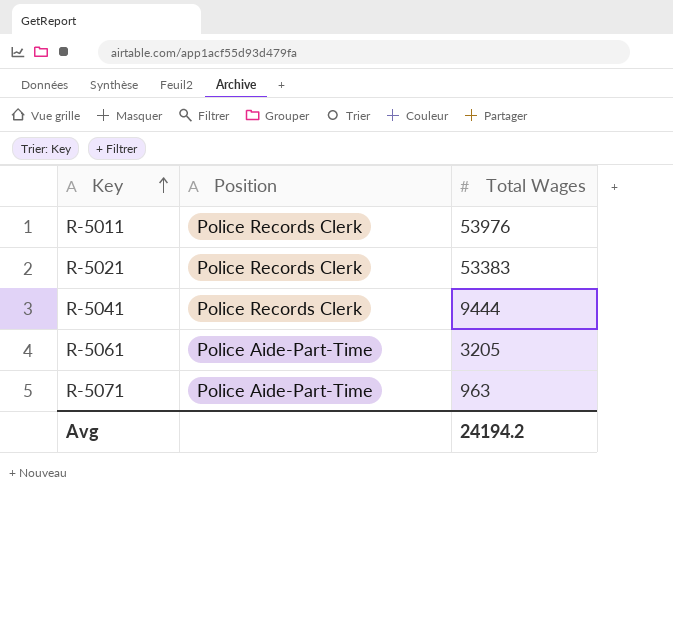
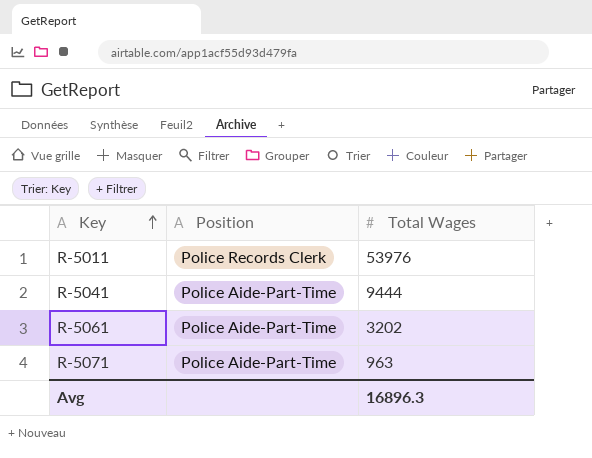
row R-5021: Police Records Clerk | 53383 -> none
R-5041 | Position: Police Records Clerk -> Police Aide-Part-Time
R-5061 | Total Wages: 3205 -> 3202
Avg | Total Wages: 24194.2 -> 16896.3

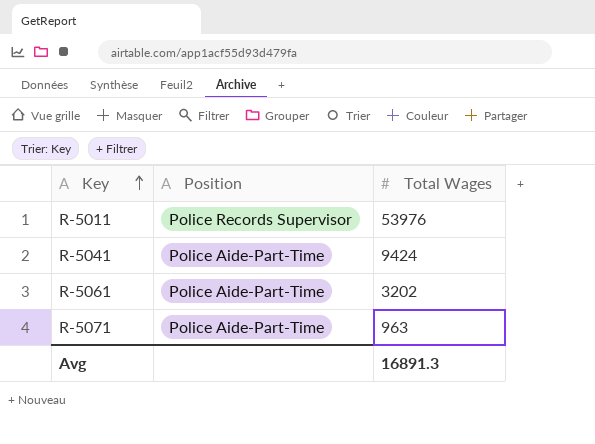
R-5011 | Position: Police Records Clerk -> Police Records Supervisor
R-5041 | Total Wages: 9444 -> 9424
Avg | Total Wages: 16896.3 -> 16891.3

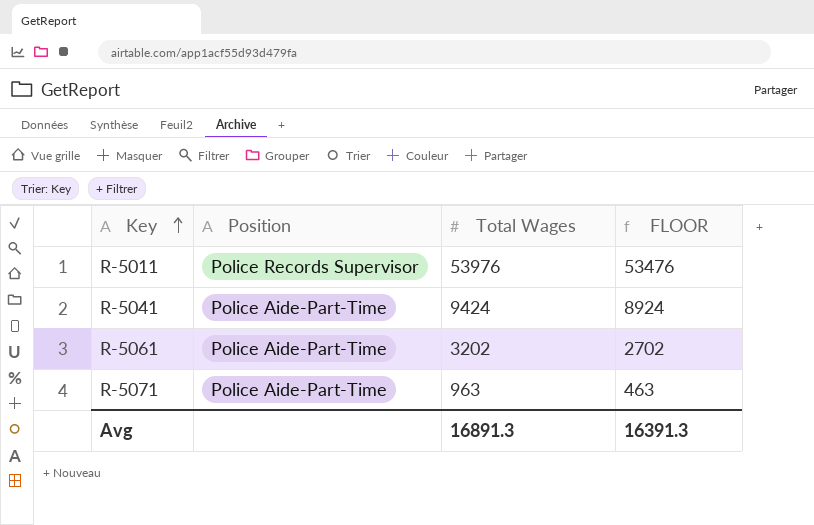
column FLOOR | formula: none -> [Total Wages] - 500

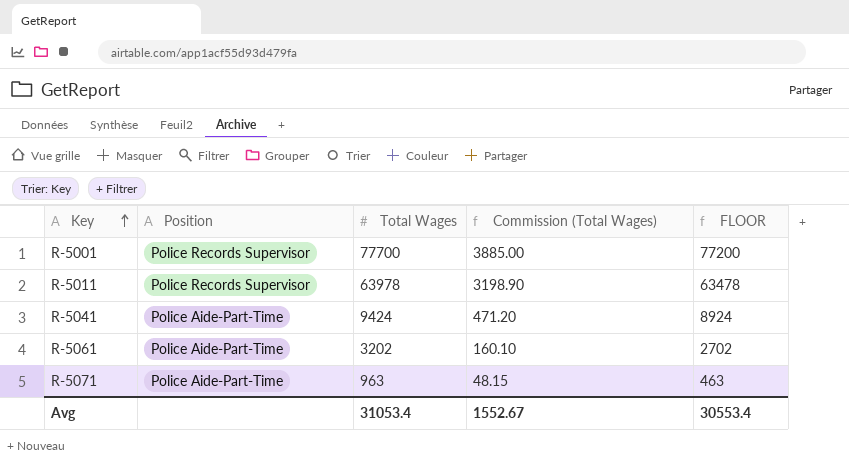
column Commission (Total Wages) | formula: none -> [Total Wages] * 0.05
row R-5001: none -> Police Records Supervisor | 77700 | 3885.00 | 77200
R-5011 | Total Wages: 53976 -> 63978
R-5011 | FLOOR: 53476 -> 63478
Avg | Total Wages: 16891.3 -> 31053.4
Avg | FLOOR: 16391.3 -> 30553.4

